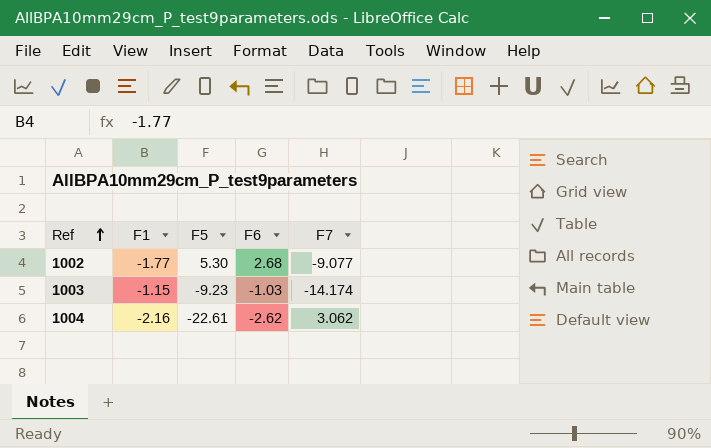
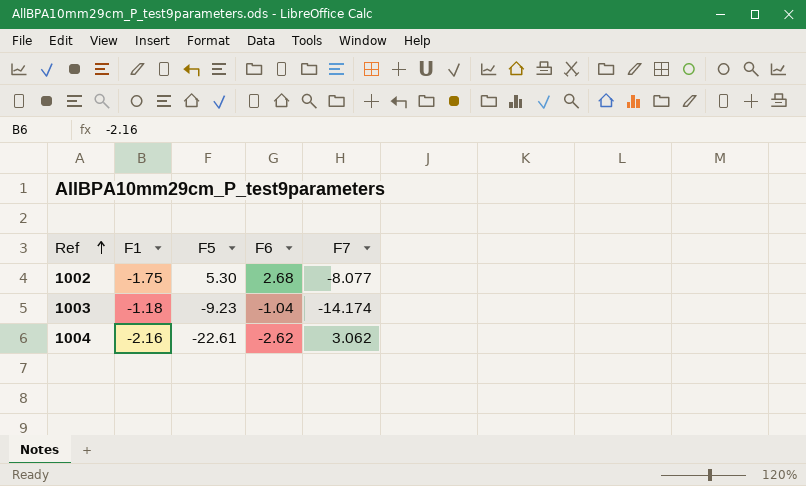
1002 | F1: -1.77 -> -1.75
1002 | F7: -9.077 -> -8.077
1003 | F1: -1.15 -> -1.18
1003 | F6: -1.03 -> -1.04

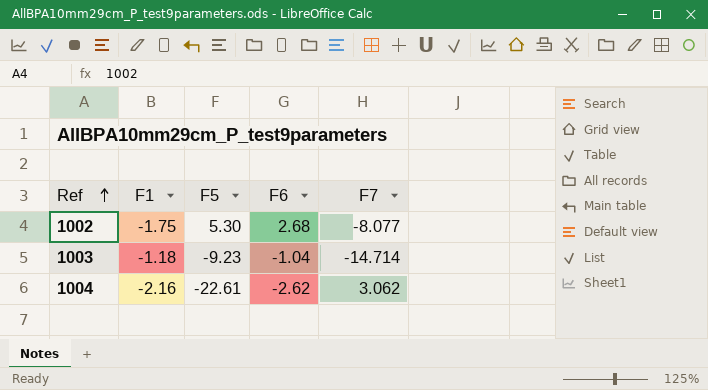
1003 | F7: -14.174 -> -14.714

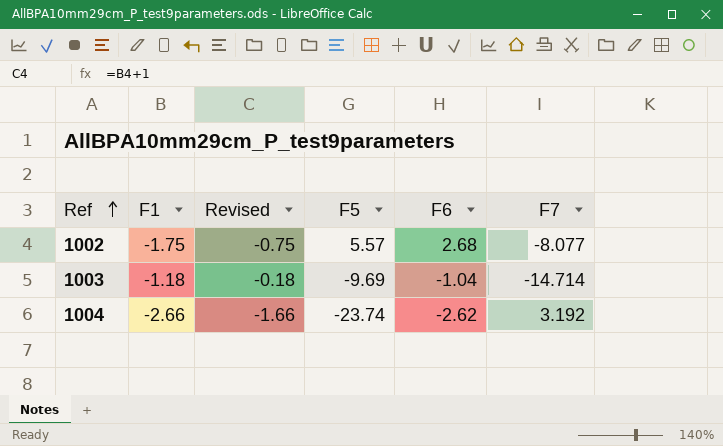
column Revised | formula: none -> [F1] + 1
1002 | F5: 5.30 -> 5.57
1003 | F5: -9.23 -> -9.69
1004 | F1: -2.16 -> -2.66
1004 | F5: -22.61 -> -23.74
1004 | F7: 3.062 -> 3.192

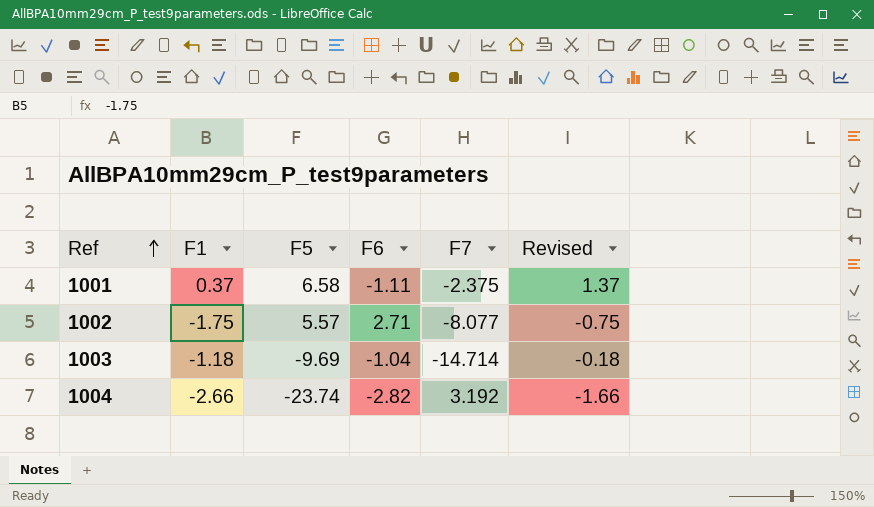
column Revised | position: 3 -> 6
row 1001: none -> 0.37 | 6.58 | -1.11 | -2.375 | 1.37
1002 | F6: 2.68 -> 2.71
1004 | F6: -2.62 -> -2.82

